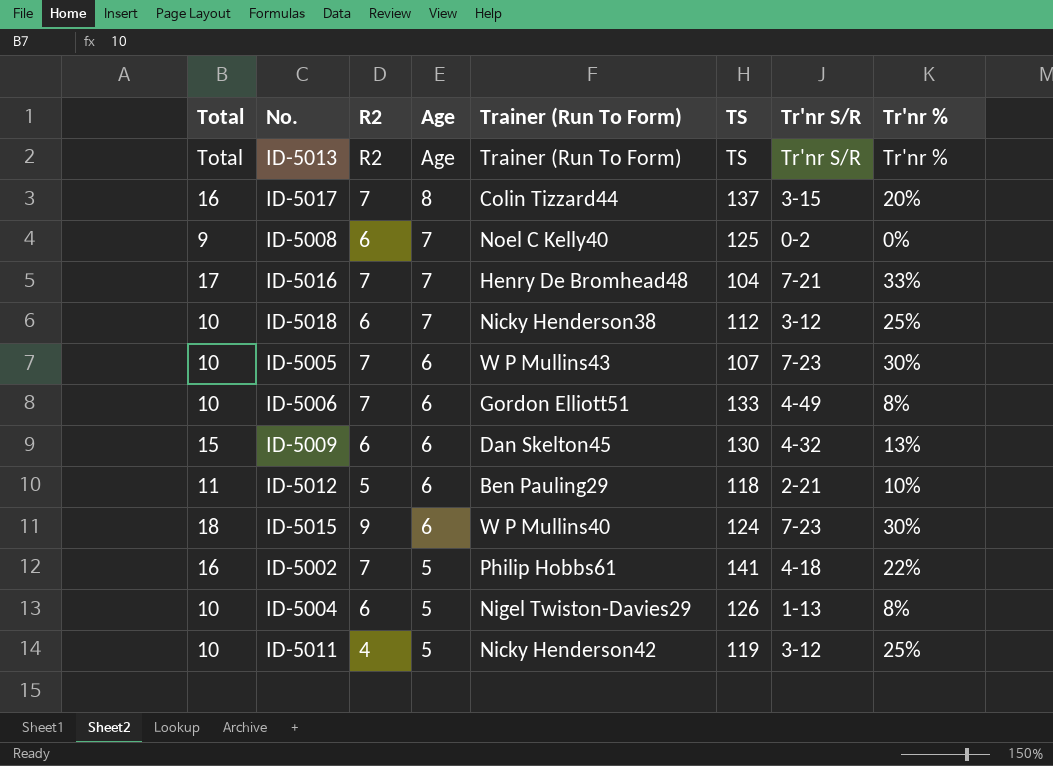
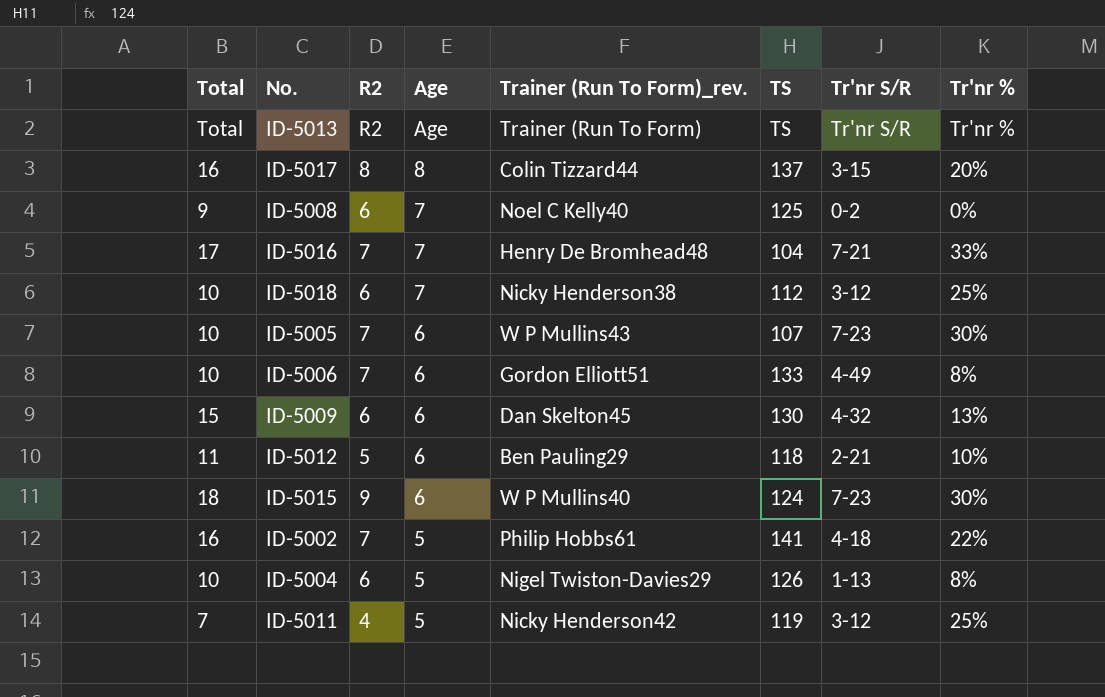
column name: Trainer (Run To Form) -> Trainer (Run To Form)_rev.
ID-5017 | R2: 7 -> 8
ID-5011 | Total: 10 -> 7

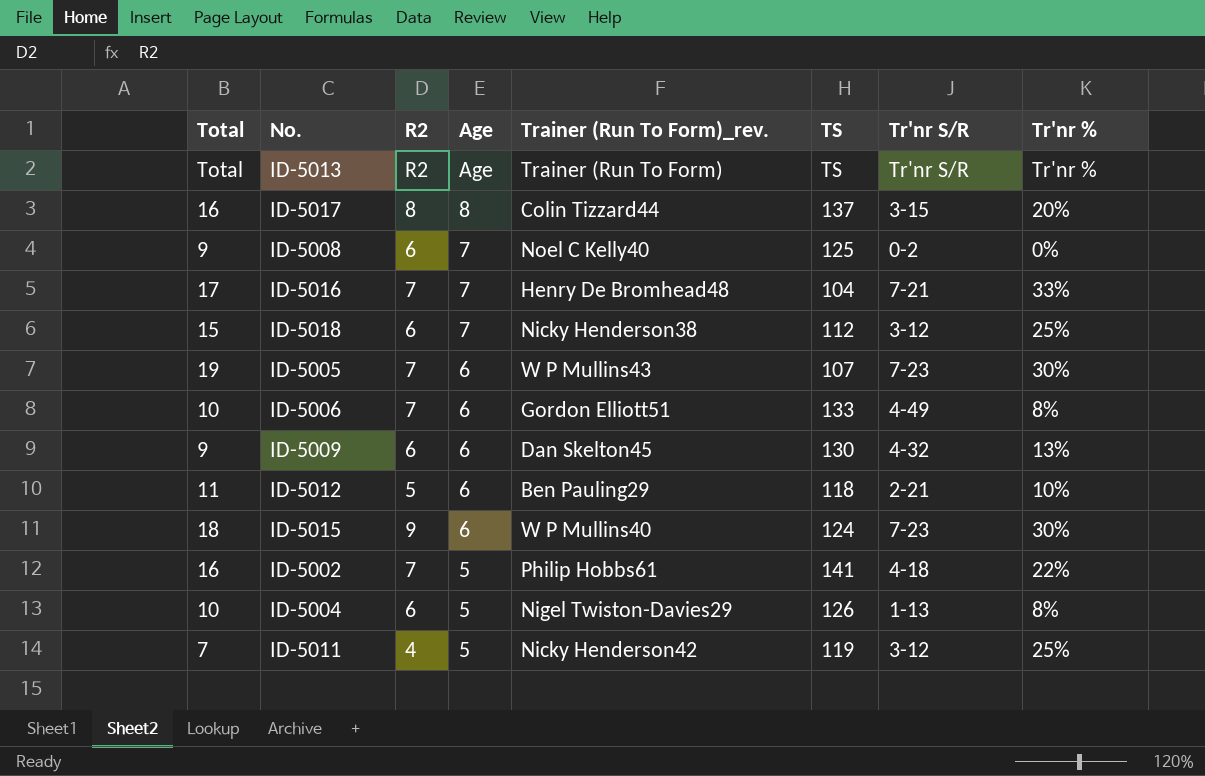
ID-5018 | Total: 10 -> 15
ID-5005 | Total: 10 -> 19
ID-5009 | Total: 15 -> 9

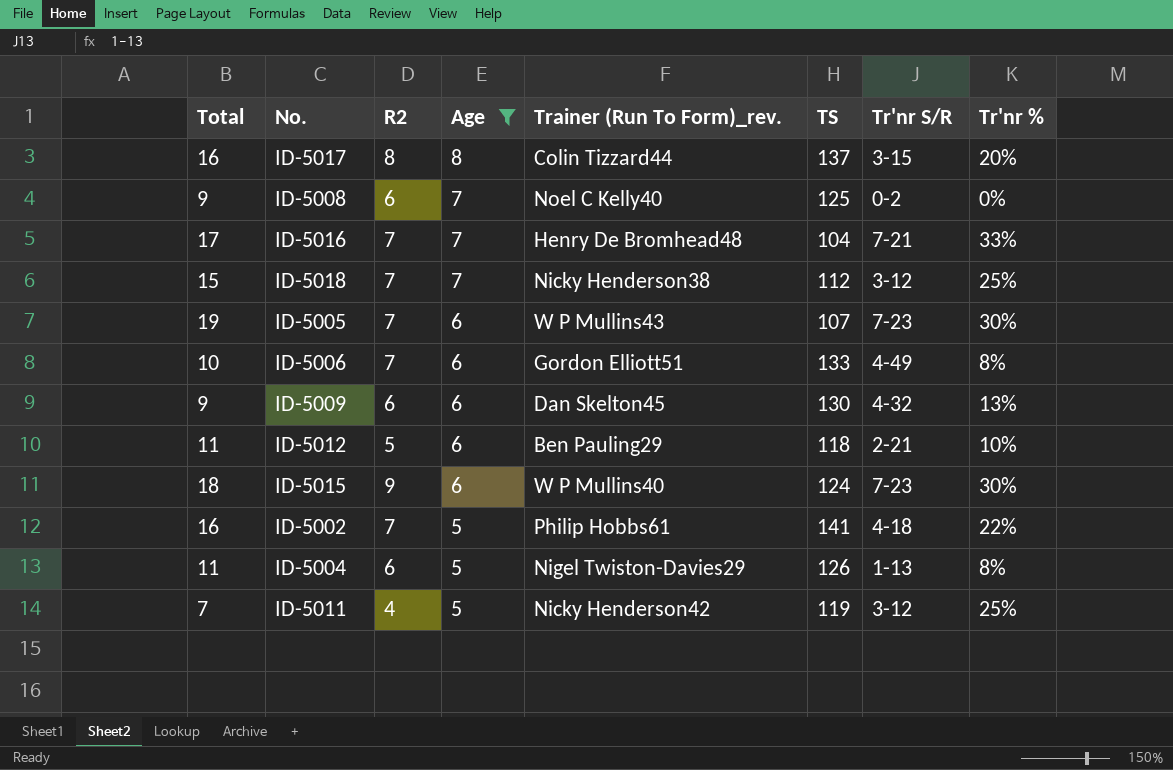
filter: none -> Age != Age
ID-5018 | R2: 6 -> 7
ID-5004 | Total: 10 -> 11

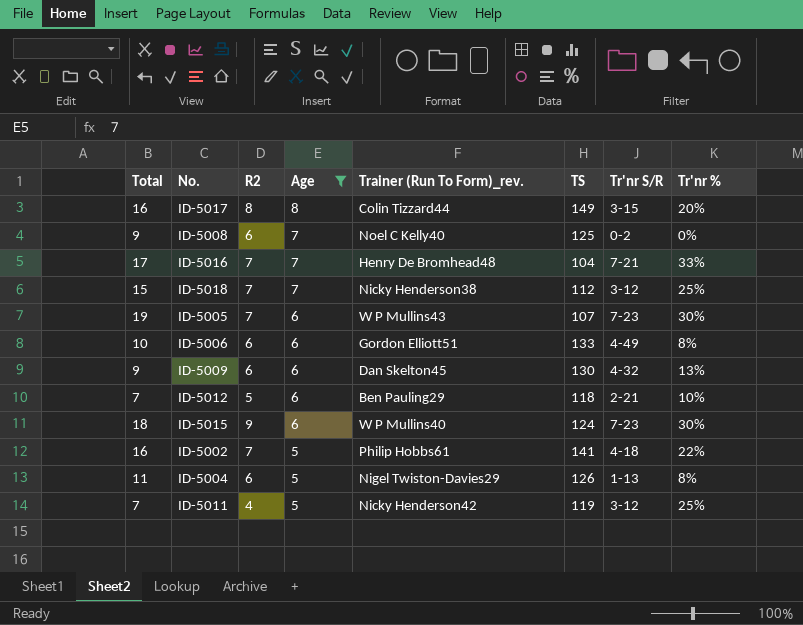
ID-5017 | TS: 137 -> 149
ID-5006 | R2: 7 -> 6
ID-5012 | Total: 11 -> 7

